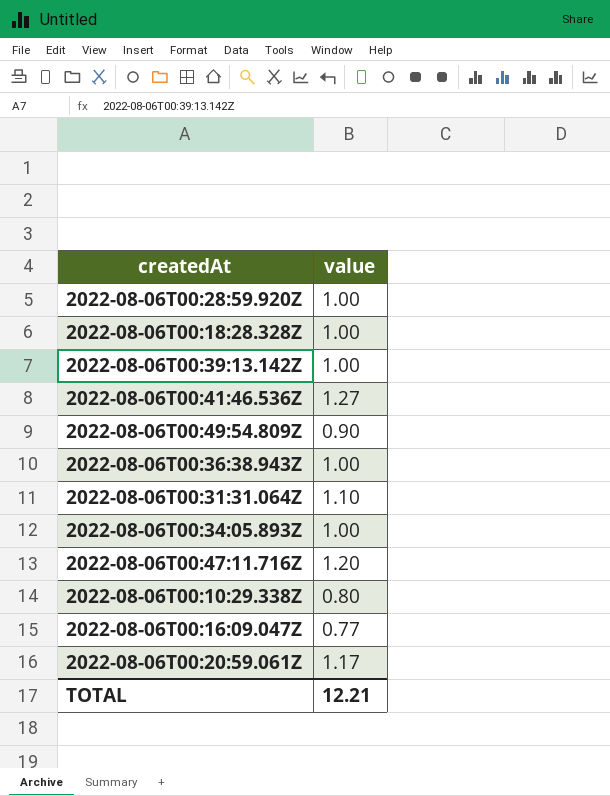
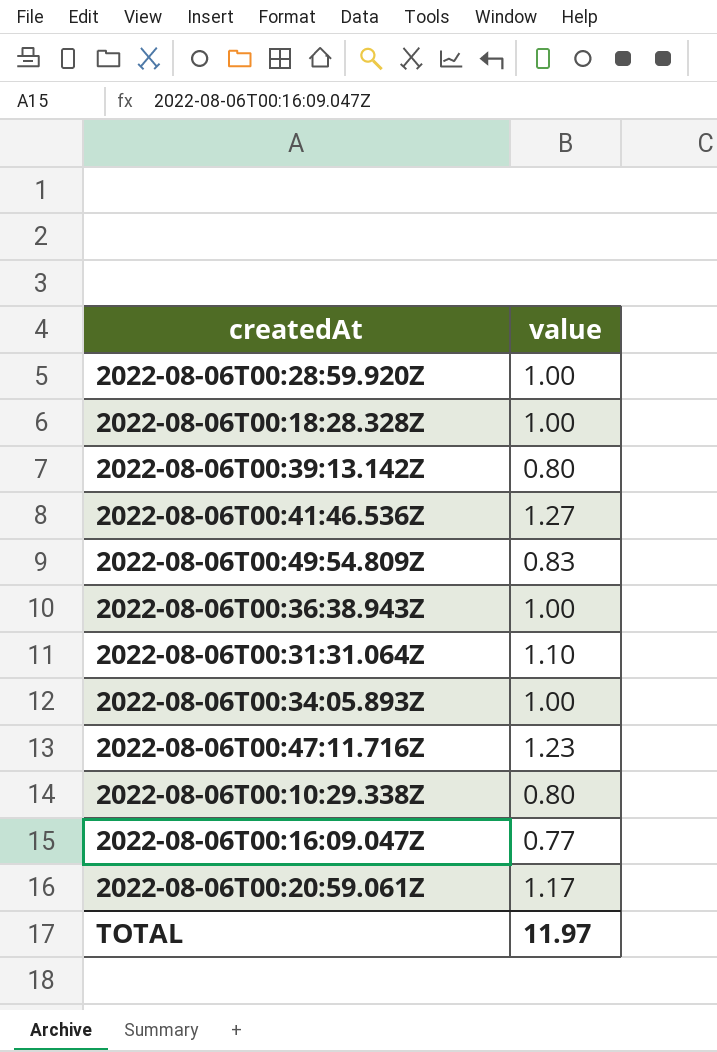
2022-08-06T00:39:13.142Z | value: 1.00 -> 0.80
2022-08-06T00:49:54.809Z | value: 0.90 -> 0.83
2022-08-06T00:47:11.716Z | value: 1.20 -> 1.23
TOTAL | value: 12.21 -> 11.97

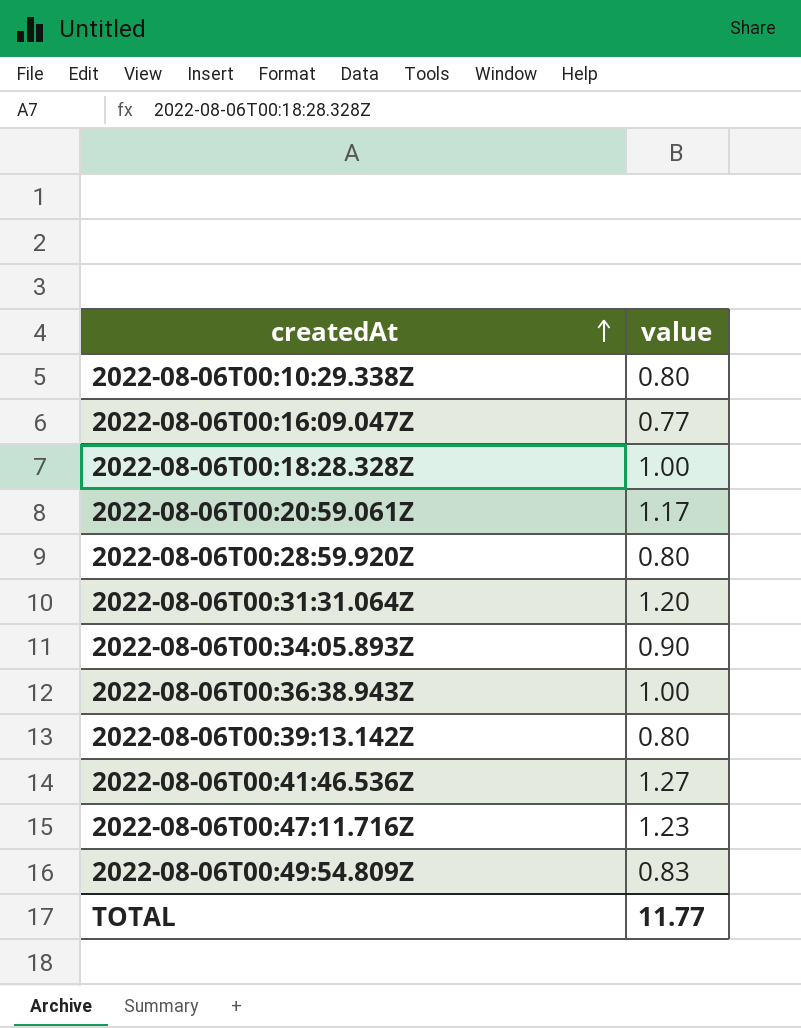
row order: none -> createdAt ascending
2022-08-06T00:28:59.920Z | value: 1.00 -> 0.80
2022-08-06T00:31:31.064Z | value: 1.10 -> 1.20
2022-08-06T00:34:05.893Z | value: 1.00 -> 0.90
TOTAL | value: 11.97 -> 11.77

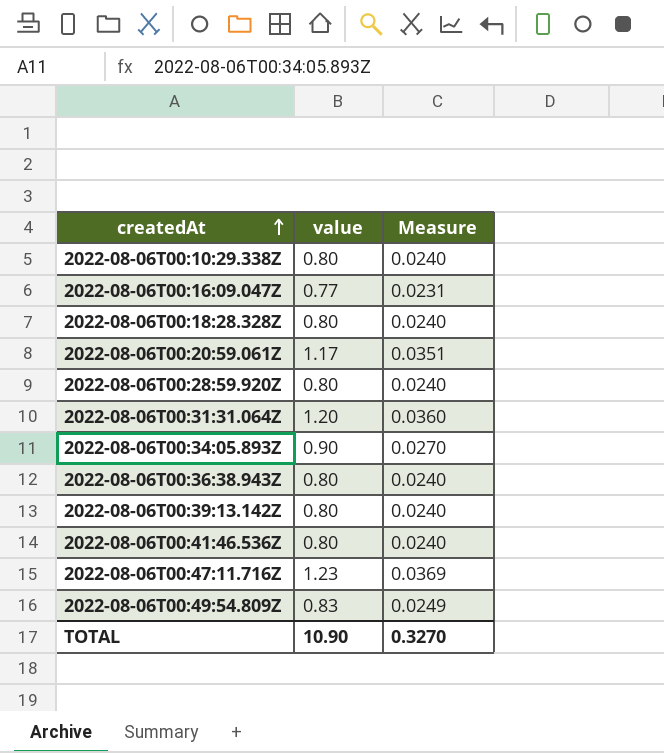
column Measure | formula: none -> [value] * 0.03
2022-08-06T00:18:28.328Z | value: 1.00 -> 0.80
2022-08-06T00:36:38.943Z | value: 1.00 -> 0.80
2022-08-06T00:41:46.536Z | value: 1.27 -> 0.80
TOTAL | value: 11.77 -> 10.90

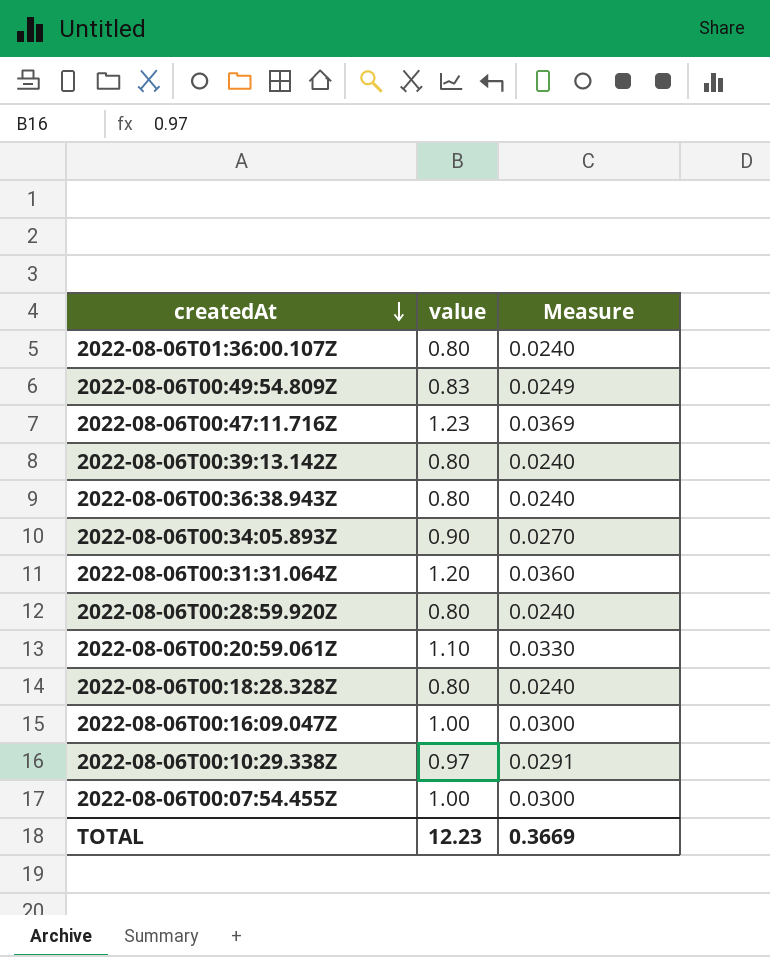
row order: createdAt ascending -> createdAt descending
row 2022-08-06T00:41:46.536Z: 0.80 | 0.0240 -> none
row 2022-08-06T01:36:00.107Z: none -> 0.80 | 0.0240
2022-08-06T00:20:59.061Z | value: 1.17 -> 1.10
2022-08-06T00:20:59.061Z | Measure: 0.0351 -> 0.0330
2022-08-06T00:16:09.047Z | value: 0.77 -> 1.00
2022-08-06T00:16:09.047Z | Measure: 0.0231 -> 0.0300
2022-08-06T00:10:29.338Z | value: 0.80 -> 0.97
2022-08-06T00:10:29.338Z | Measure: 0.0240 -> 0.0291
row 2022-08-06T00:07:54.455Z: none -> 1.00 | 0.0300
TOTAL | value: 10.90 -> 12.23
TOTAL | Measure: 0.3270 -> 0.3669

